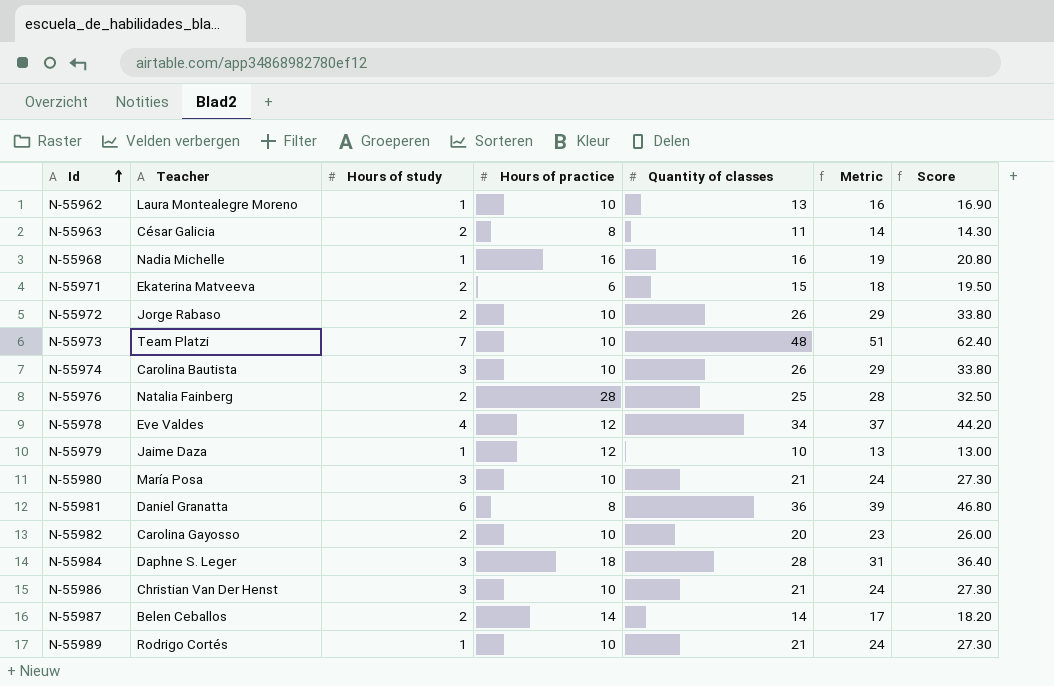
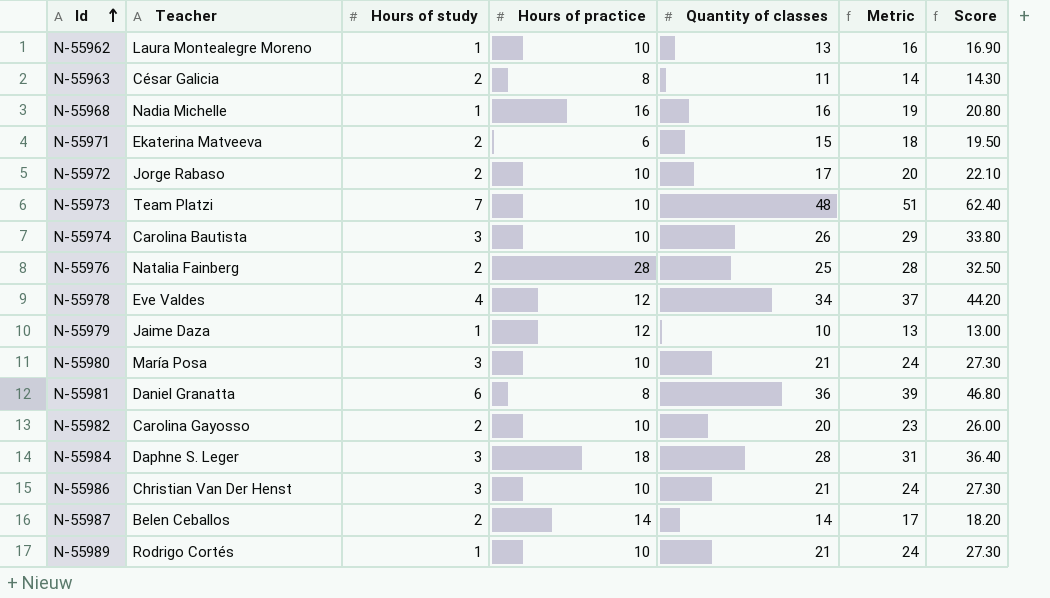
N-55972 | Quantity of classes: 26 -> 17
N-55972 | Metric: 29 -> 20
N-55972 | Score: 33.80 -> 22.10

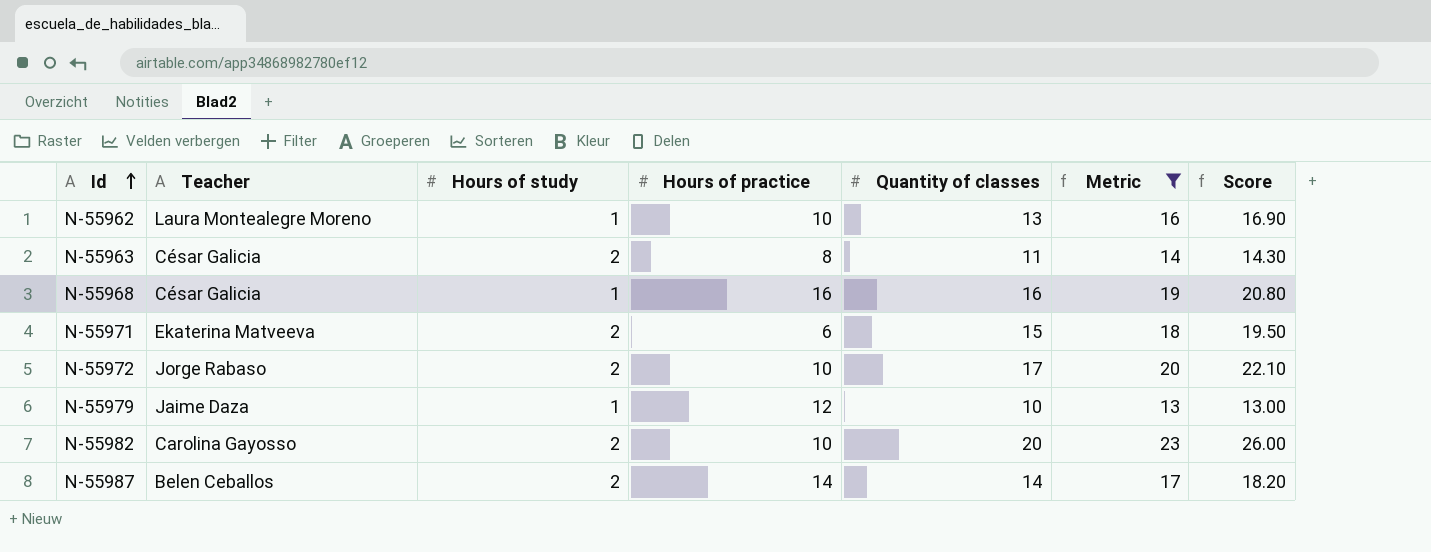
filter: none -> Metric <= 23
N-55968 | Teacher: Nadia Michelle -> César Galicia

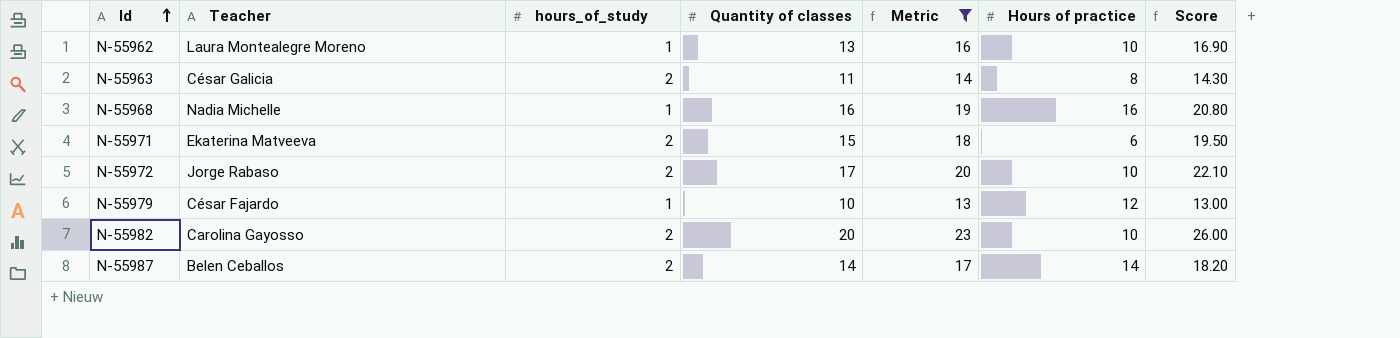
column name: Hours of study -> hours_of_study
column Hours of practice | position: 4 -> 6
N-55968 | Teacher: César Galicia -> Nadia Michelle
N-55979 | Teacher: Jaime Daza -> César Fajardo

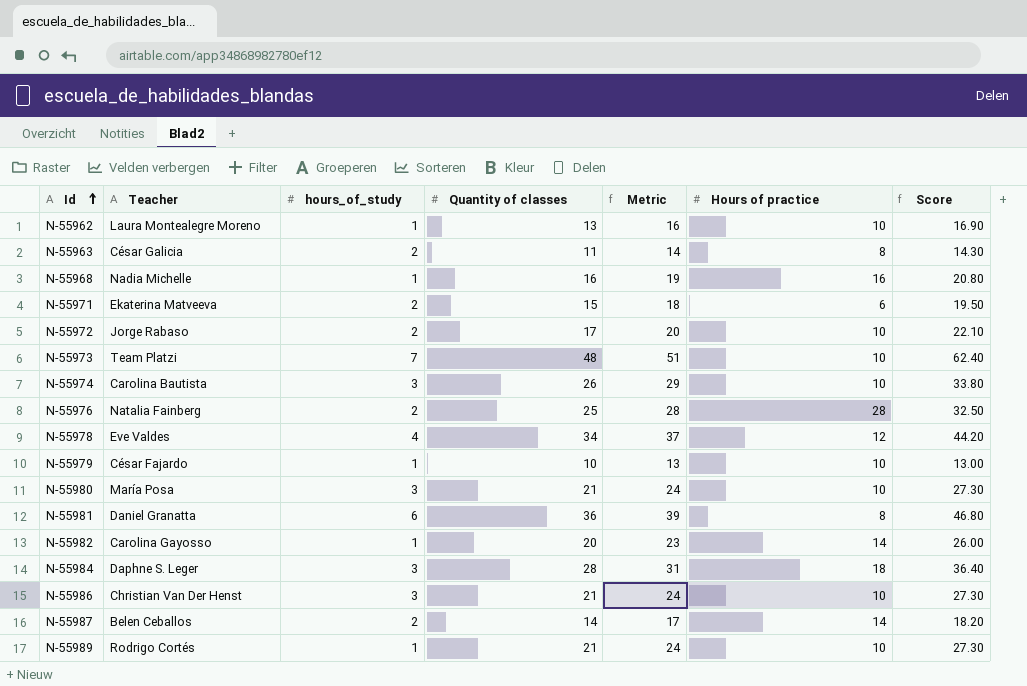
filter: Metric <= 23 -> none
N-55979 | Hours of practice: 12 -> 10
N-55982 | hours_of_study: 2 -> 1
N-55982 | Hours of practice: 10 -> 14

